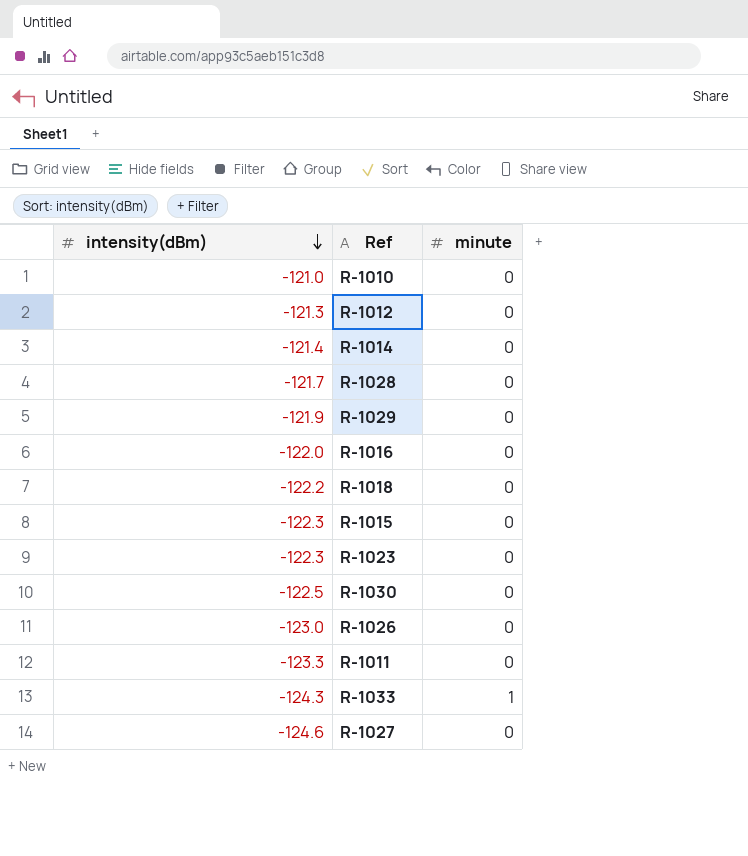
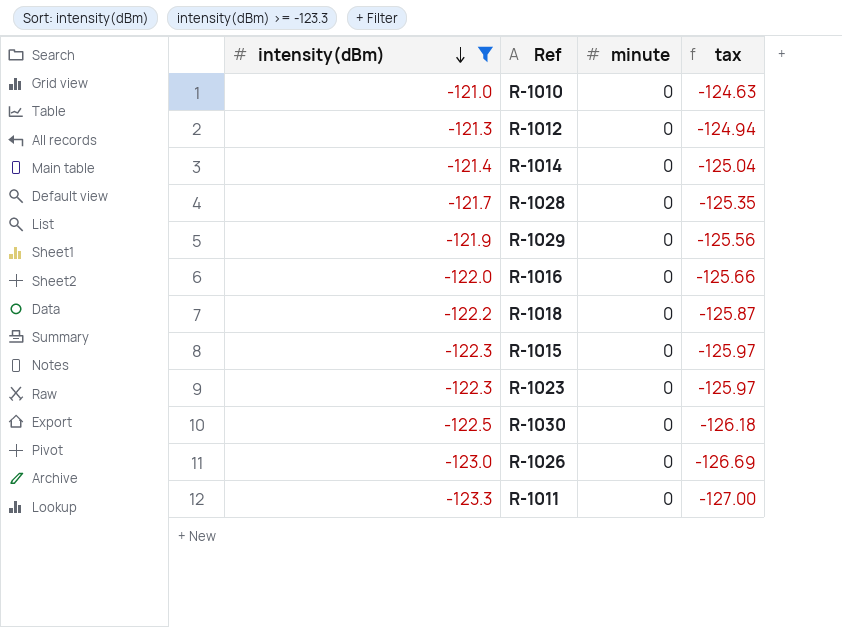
filter: none -> intensity(dBm) >= -123.3
column tax | formula: none -> [intensity(dBm)] * 1.03

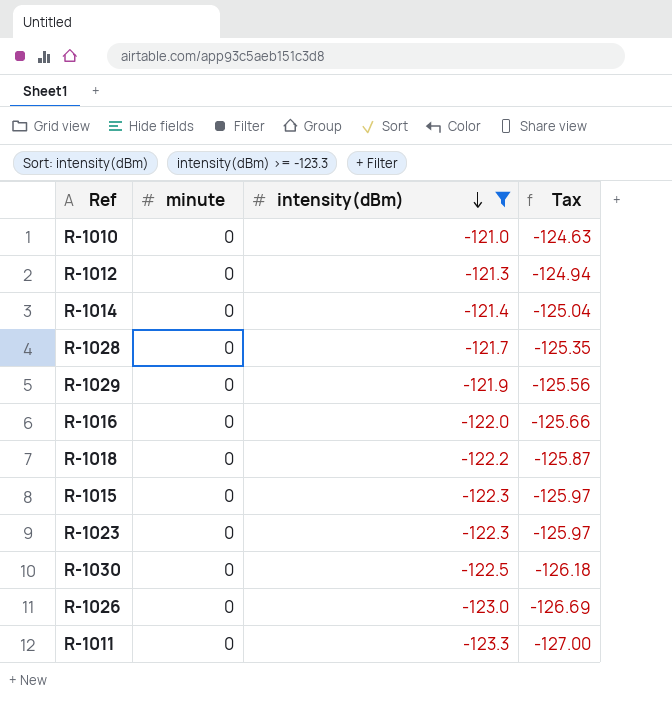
column intensity(dBm) | position: 1 -> 3
column name: tax -> Tax

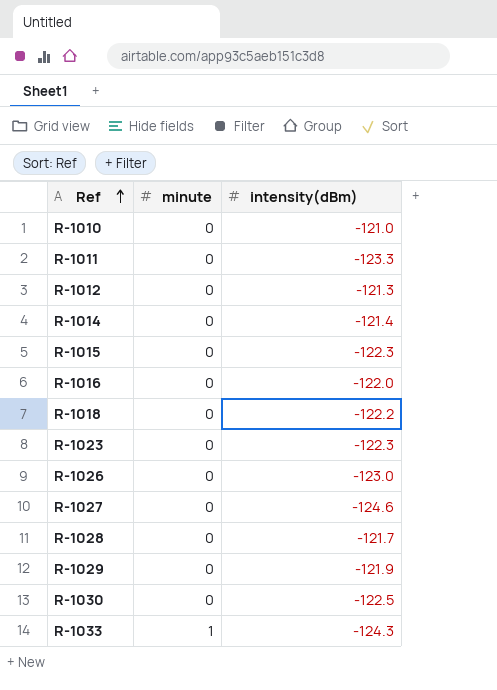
filter: intensity(dBm) >= -123.3 -> none
row order: intensity(dBm) descending -> Ref ascending
column Tax | formula: [intensity(dBm)] * 1.03 -> none

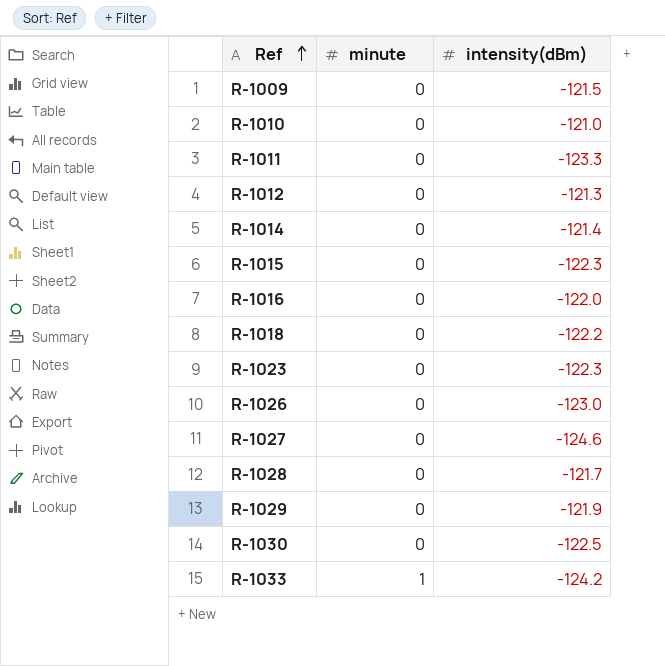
row R-1009: none -> 0 | -121.5
R-1033 | intensity(dBm): -124.3 -> -124.2

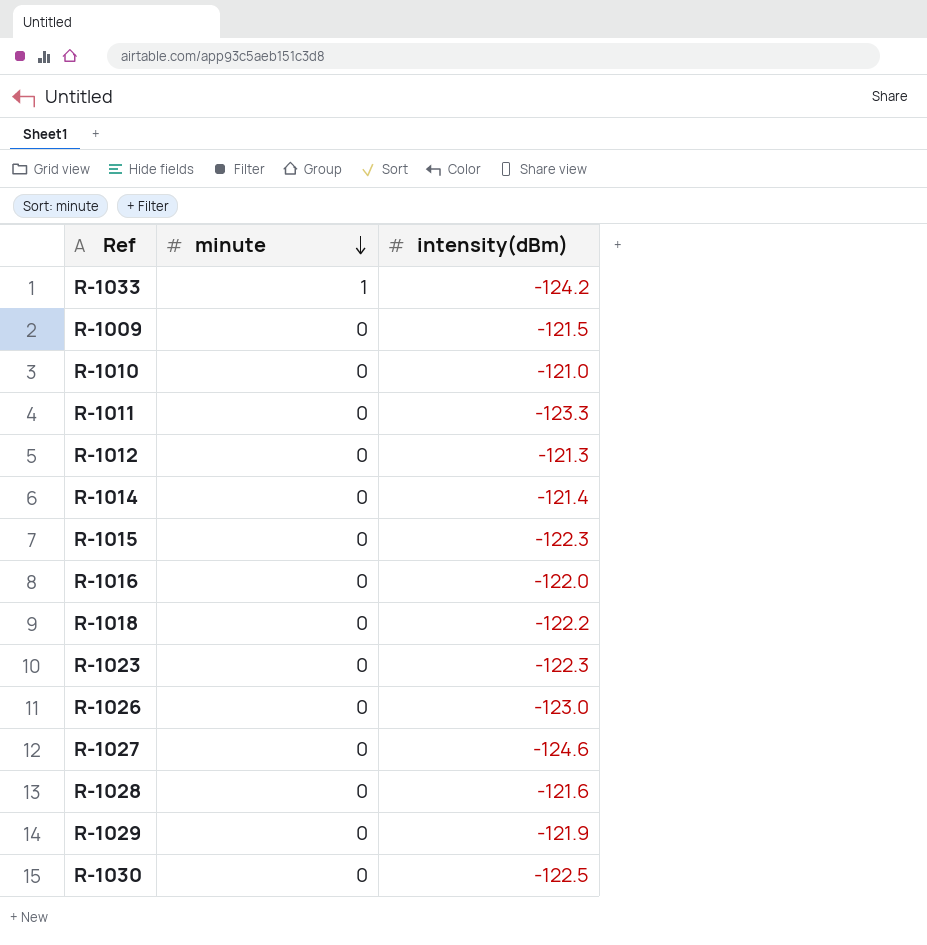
row order: Ref ascending -> minute descending
R-1028 | intensity(dBm): -121.7 -> -121.6

